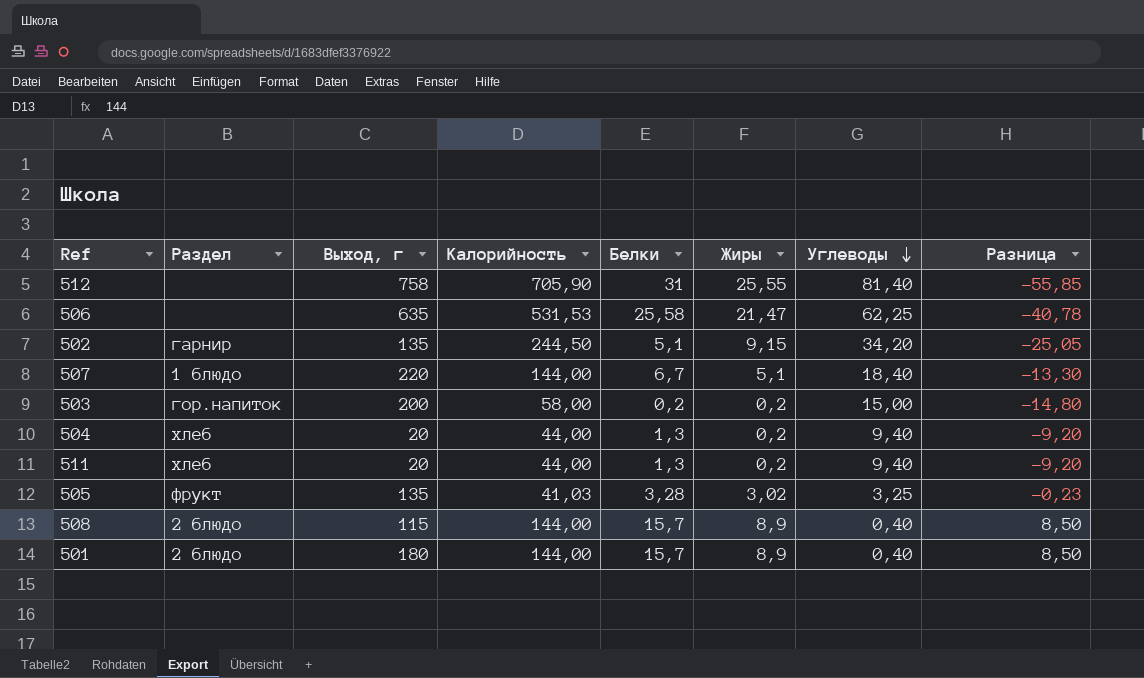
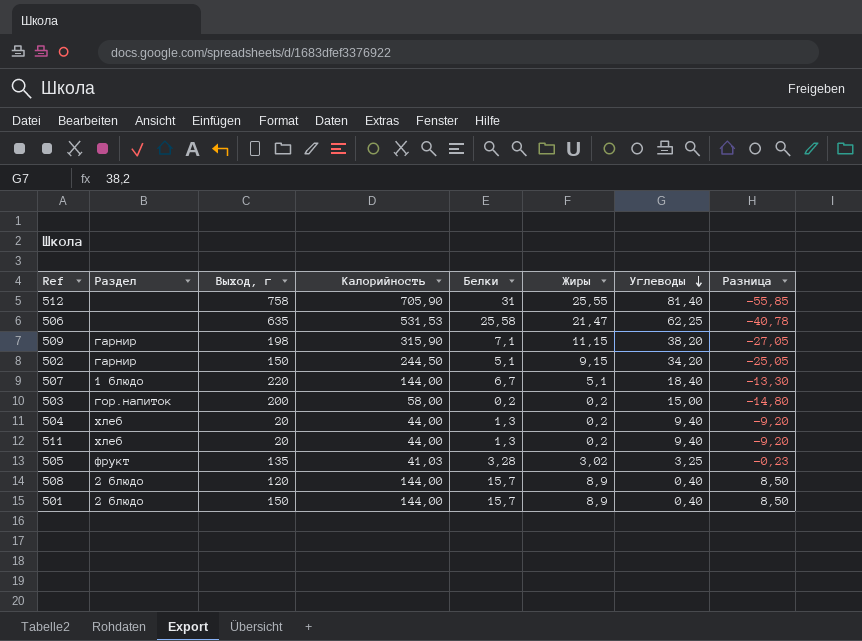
row 509: none -> гарнир | 198 | 315,90 | 7,1 | 11,15 | 38,20 | -27,05
502 | Выход, г: 135 -> 150
508 | Выход, г: 115 -> 120
501 | Выход, г: 180 -> 150

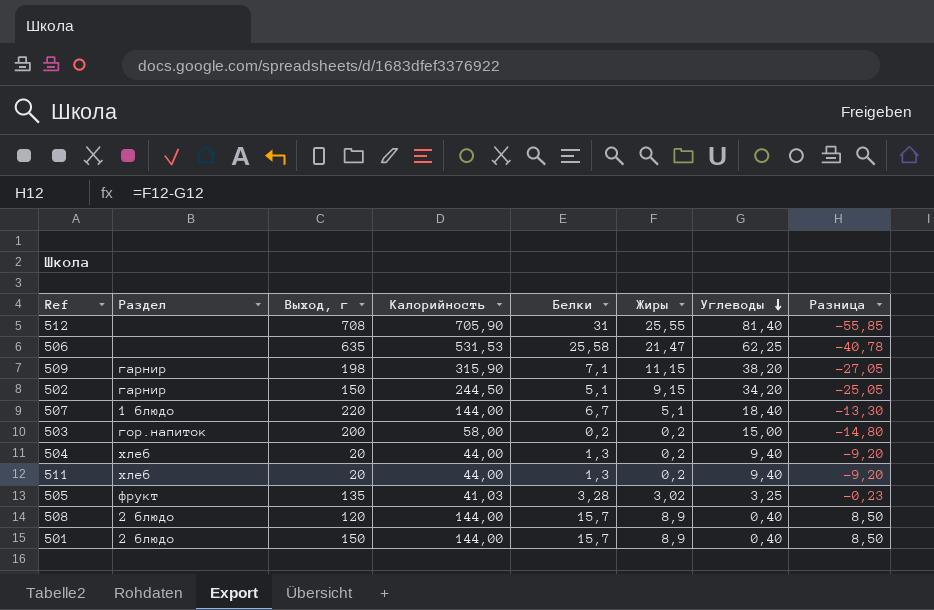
512 | Выход, г: 758 -> 708

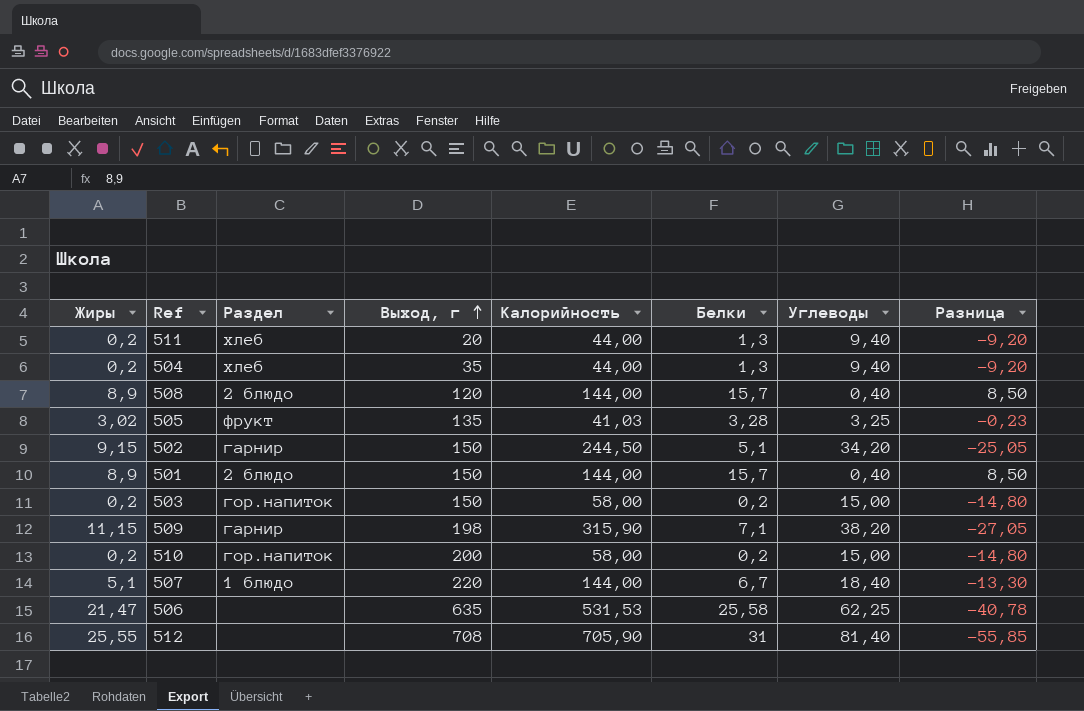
row order: Углеводы descending -> Выход, г ascending
column Жиры | position: 6 -> 1
504 | Выход, г: 20 -> 35
503 | Выход, г: 200 -> 150
row 510: none -> 0,2 | гор.напиток | 200 | 58,00 | 0,2 | 15,00 | -14,80

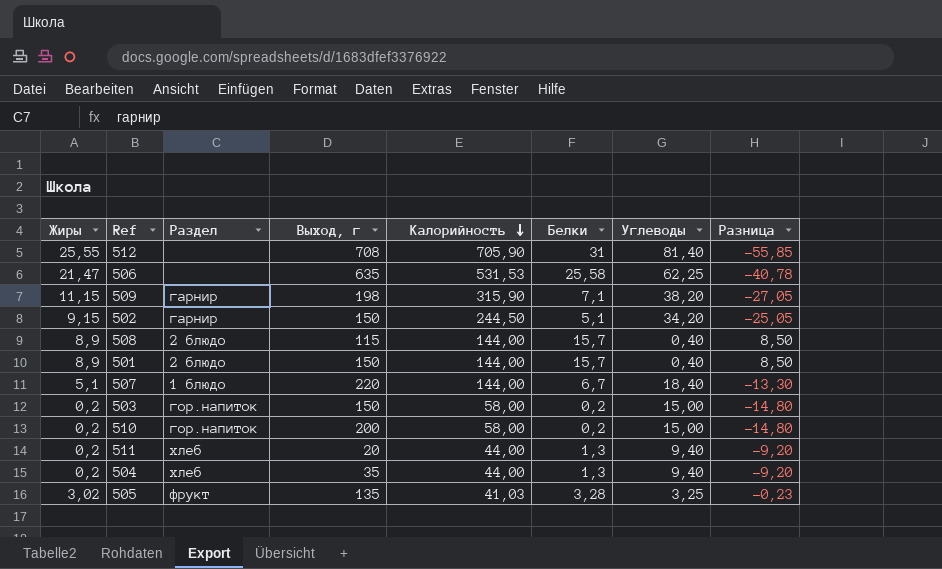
row order: Выход, г ascending -> Калорийность descending
508 | Выход, г: 120 -> 115

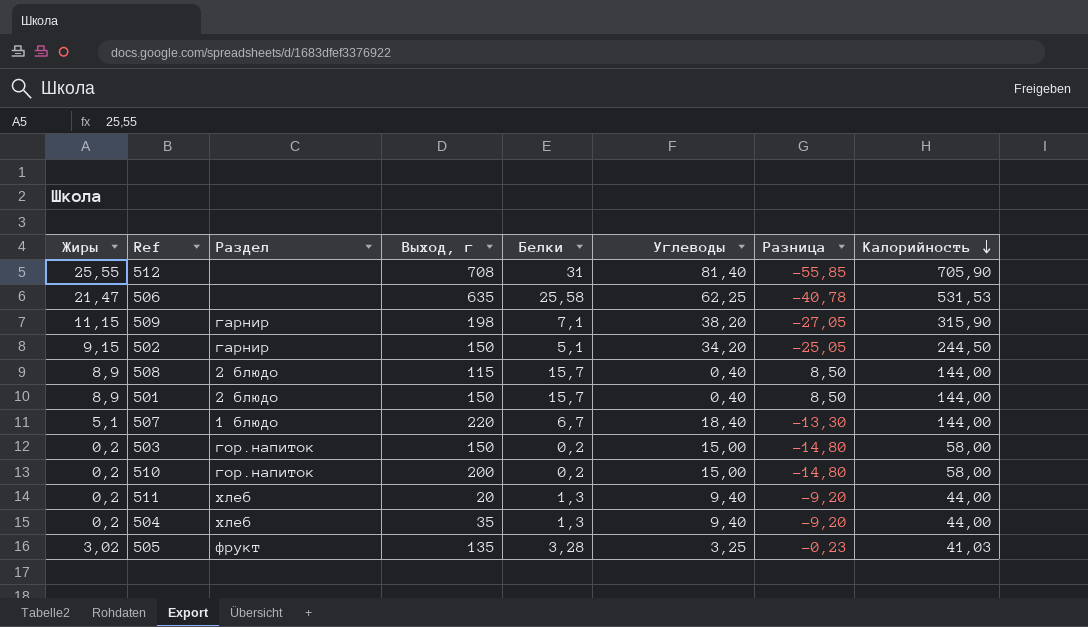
column Калорийность | position: 5 -> 8

